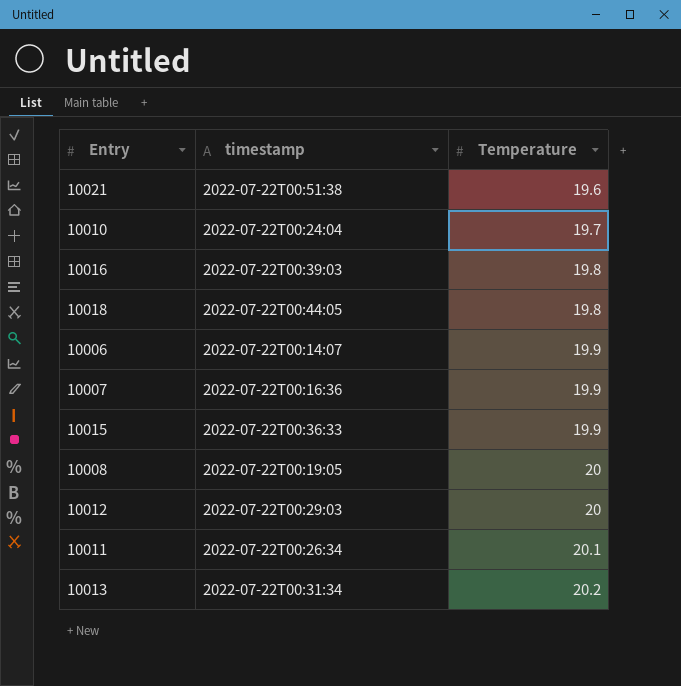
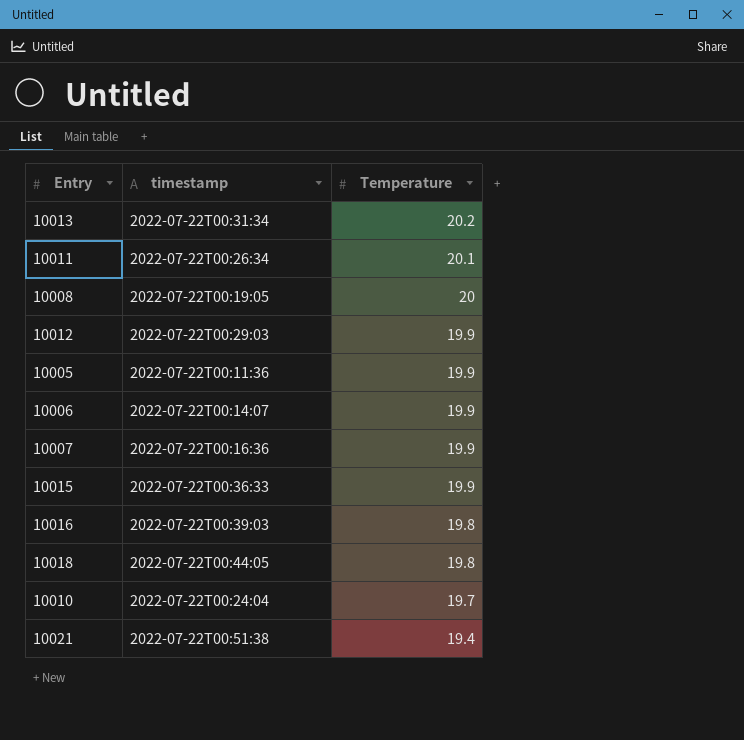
row order: Temperature ascending -> Temperature descending
10012 | Temperature: 20 -> 19.9
row 10005: none -> 2022-07-22T00:11:36 | 19.9
10021 | Temperature: 19.6 -> 19.4

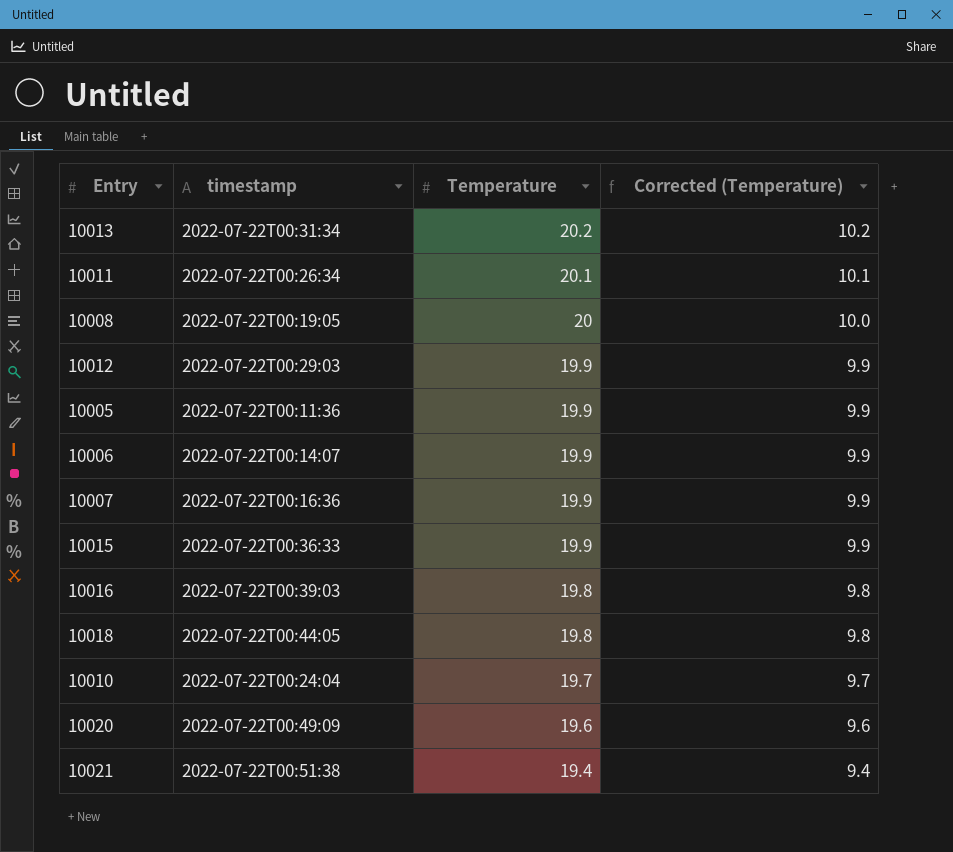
column Corrected (Temperature) | formula: none -> [Temperature] - 10
row 10020: none -> 2022-07-22T00:49:09 | 19.6 | 9.6

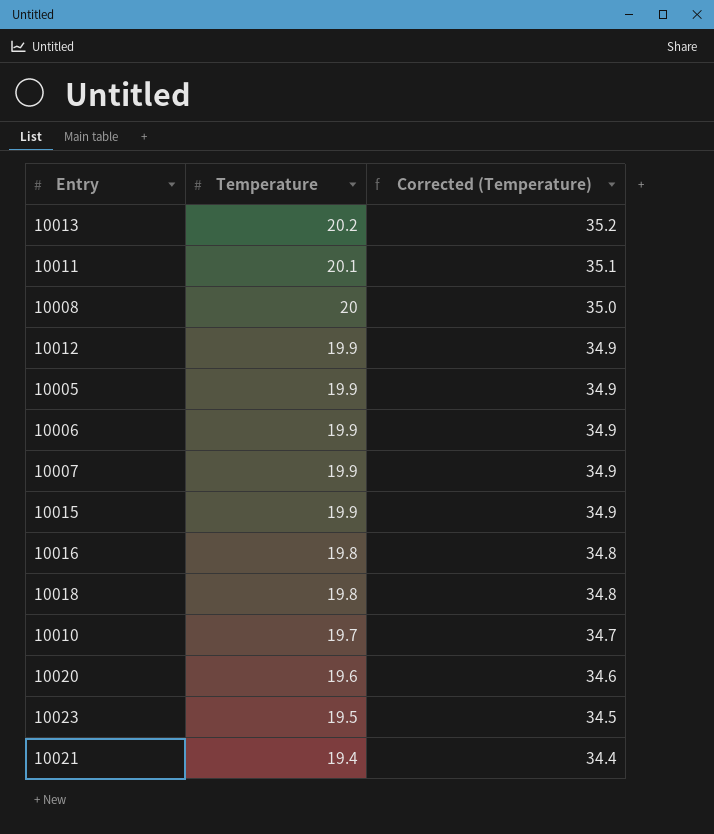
column timestamp | position: 2 -> none
column Corrected (Temperature) | formula: [Temperature] - 10 -> [Temperature] + 15
row 10023: none -> 19.5 | 34.5

